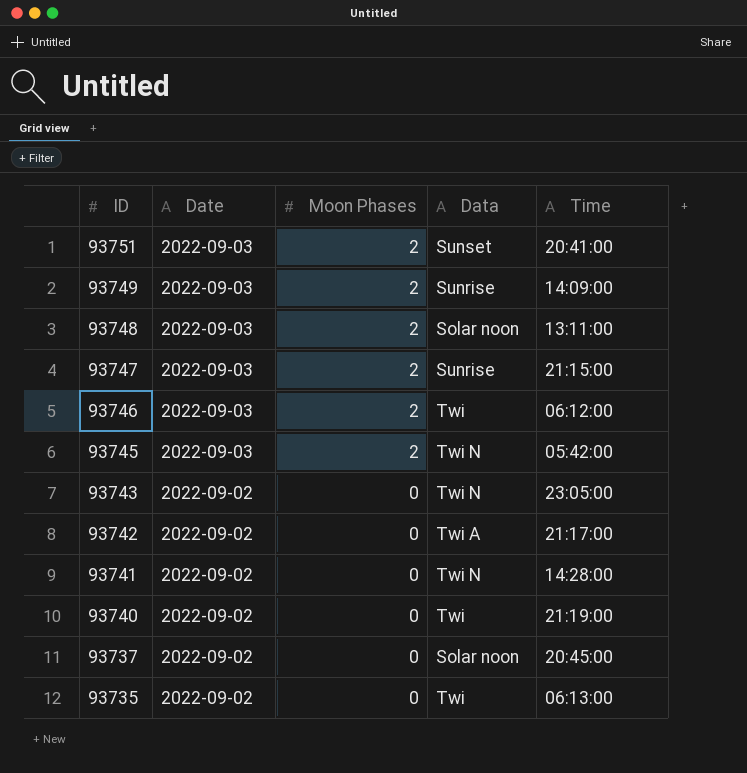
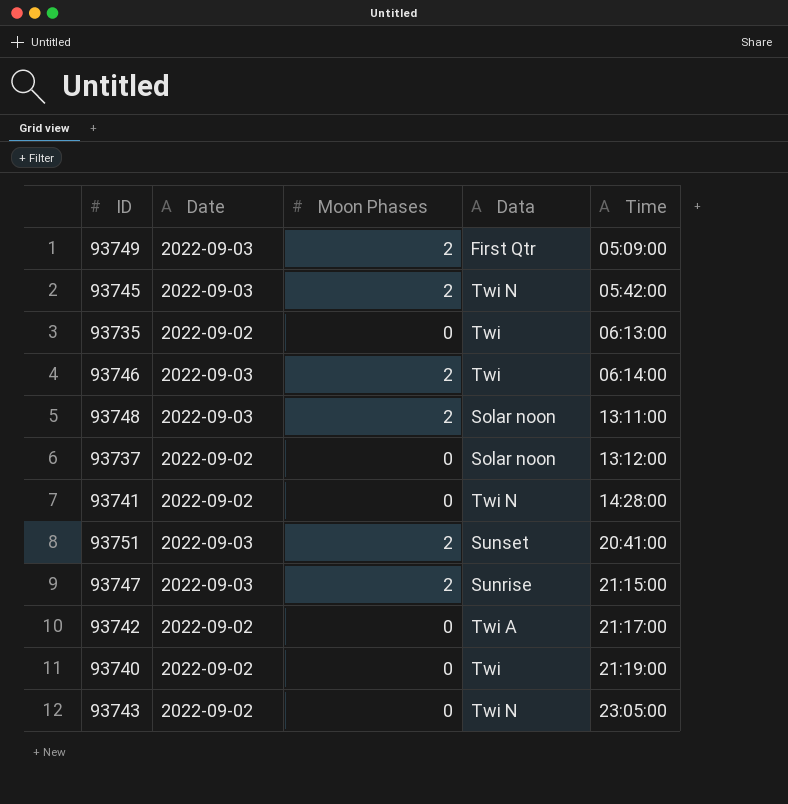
row order: ID descending -> Time ascending
93749 | Data: Sunrise -> First Qtr
93749 | Time: 14:09:00 -> 05:09:00
93746 | Time: 06:12:00 -> 06:14:00
93737 | Time: 20:45:00 -> 13:12:00

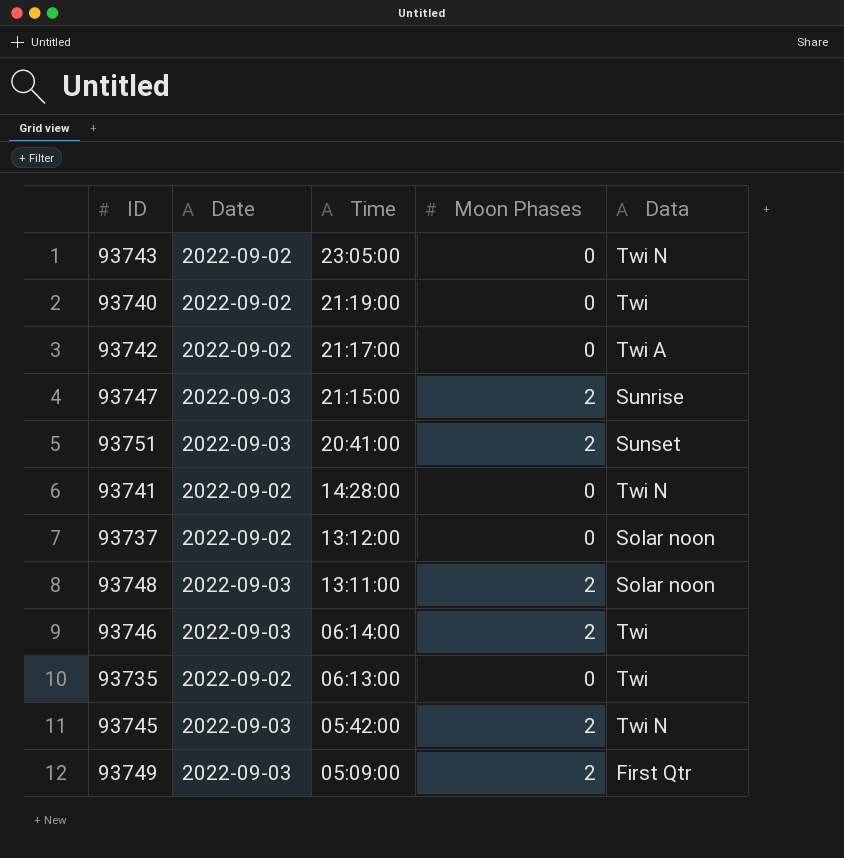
row order: Time ascending -> Time descending
column Time | position: 5 -> 3

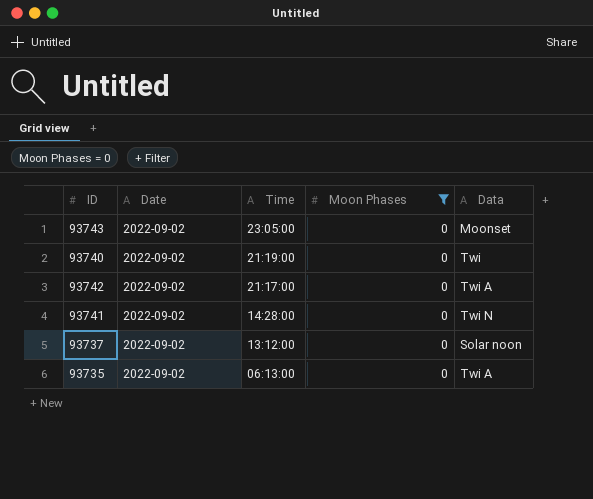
filter: none -> Moon Phases = 0
93743 | Data: Twi N -> Moonset
93735 | Data: Twi -> Twi A

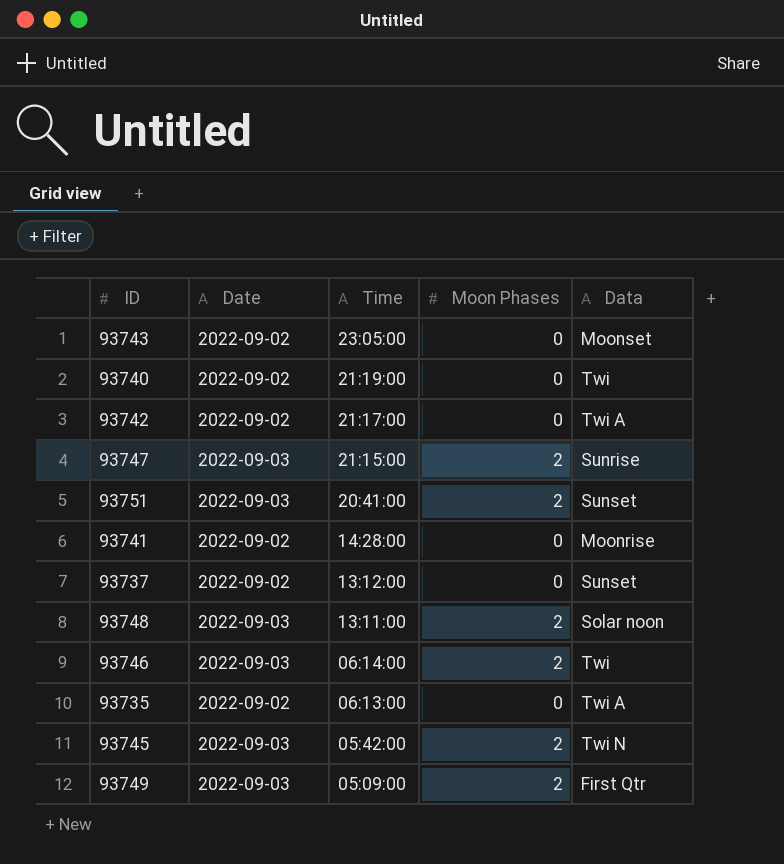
filter: Moon Phases = 0 -> none
93741 | Data: Twi N -> Moonrise
93737 | Data: Solar noon -> Sunset

